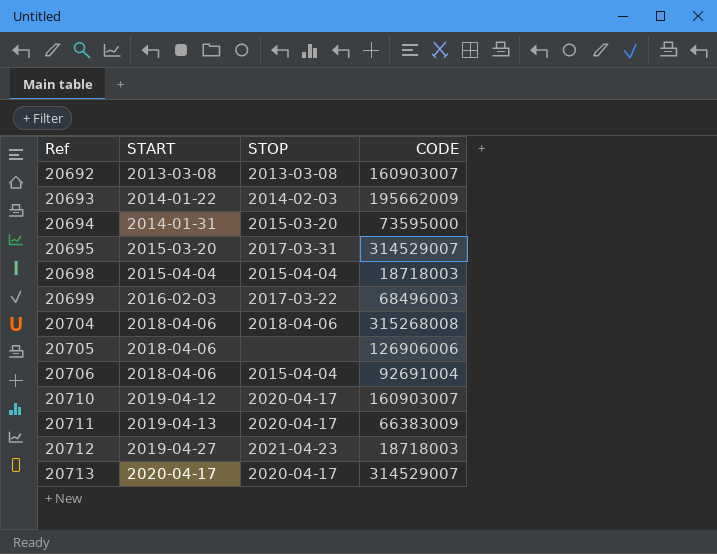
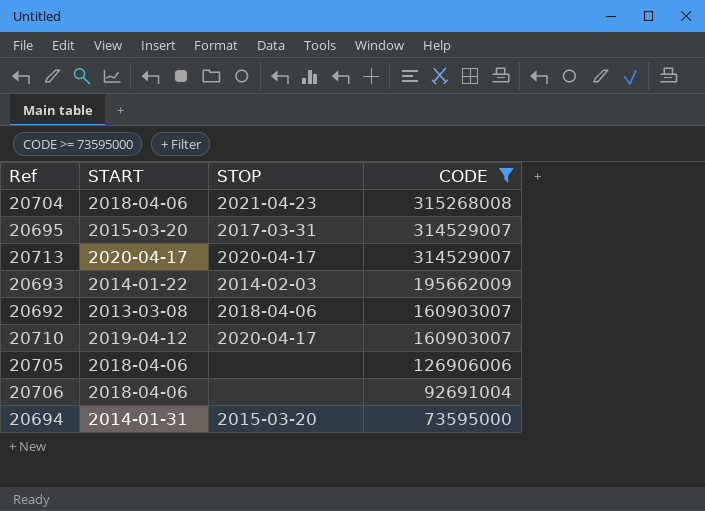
filter: none -> CODE >= 73595000
row order: Ref ascending -> CODE descending
20704 | STOP: 2018-04-06 -> 2021-04-23
20692 | STOP: 2013-03-08 -> 2018-04-06
20706 | STOP: 2015-04-04 -> none

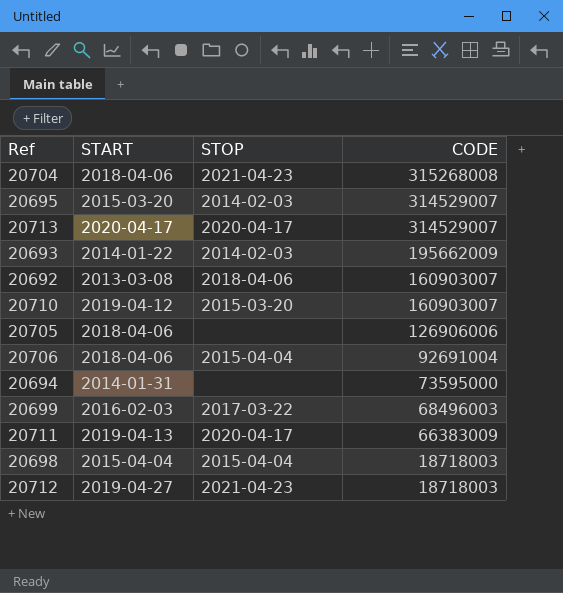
filter: CODE >= 73595000 -> none
20695 | STOP: 2017-03-31 -> 2014-02-03
20710 | STOP: 2020-04-17 -> 2015-03-20
20706 | STOP: none -> 2015-04-04
20694 | STOP: 2015-03-20 -> none

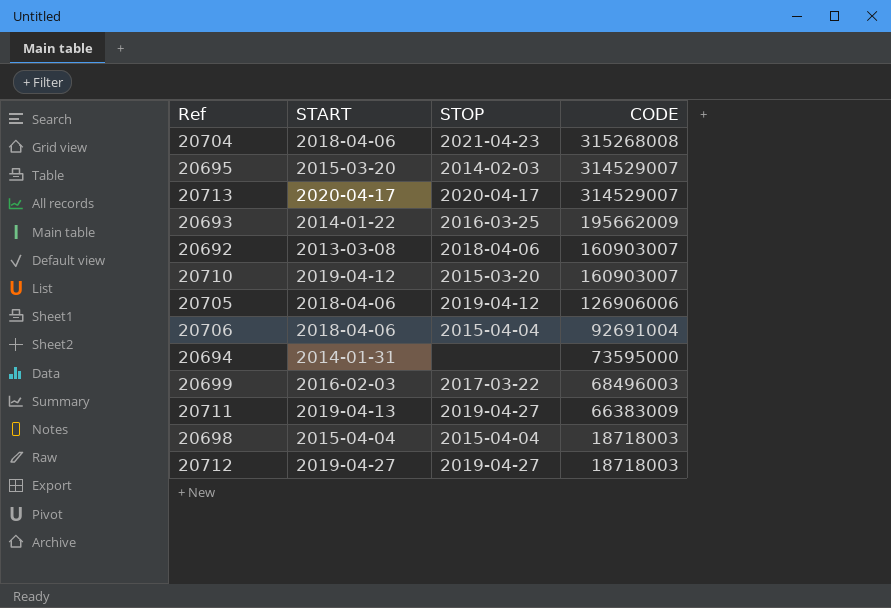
20693 | STOP: 2014-02-03 -> 2016-03-25
20705 | STOP: none -> 2019-04-12
20711 | STOP: 2020-04-17 -> 2019-04-27
20712 | STOP: 2021-04-23 -> 2019-04-27

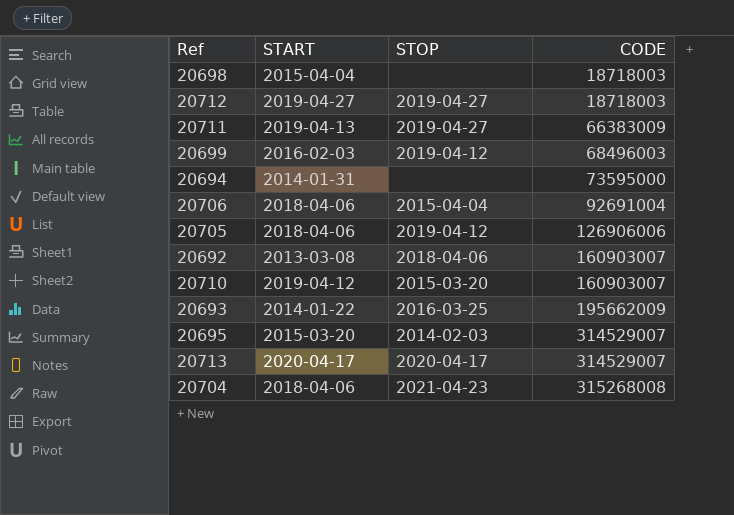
row order: CODE descending -> CODE ascending
20698 | STOP: 2015-04-04 -> none
20699 | STOP: 2017-03-22 -> 2019-04-12

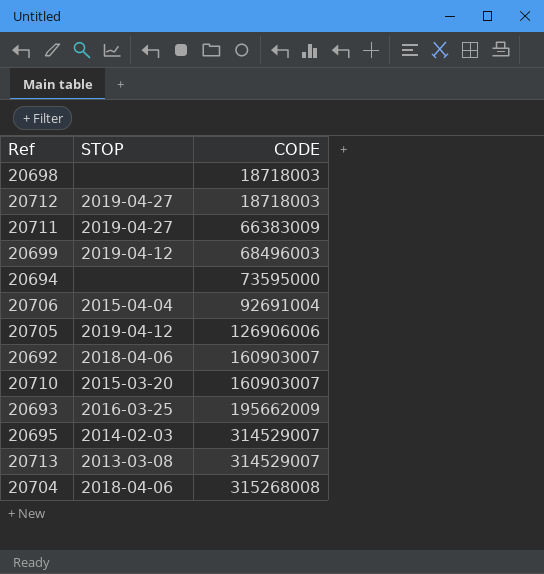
column START | position: 2 -> none
20713 | STOP: 2020-04-17 -> 2013-03-08
20704 | STOP: 2021-04-23 -> 2018-04-06

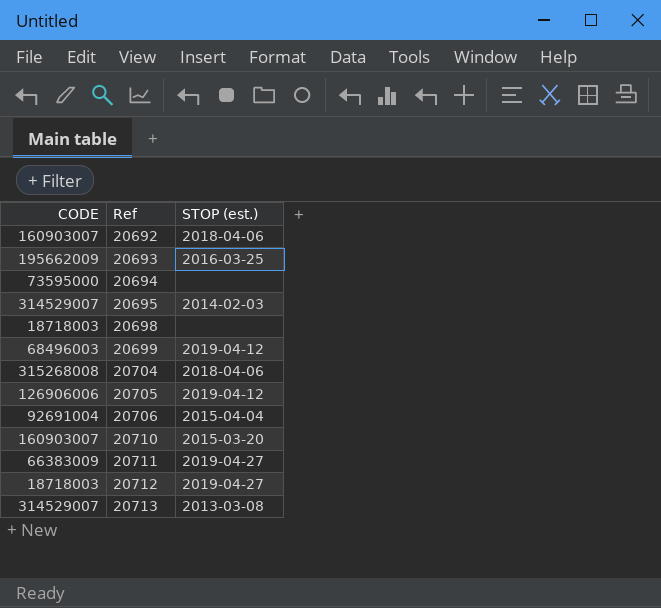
row order: CODE ascending -> Ref ascending
column CODE | position: 3 -> 1
column name: STOP -> STOP (est.)

